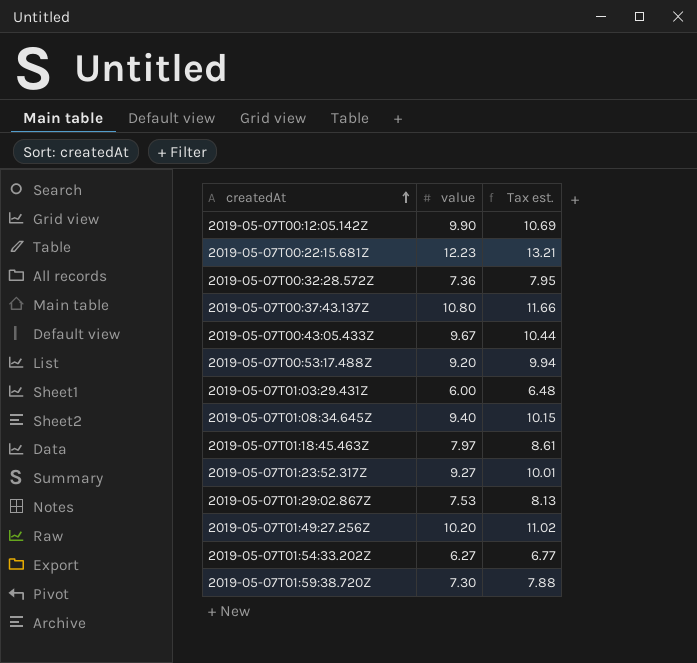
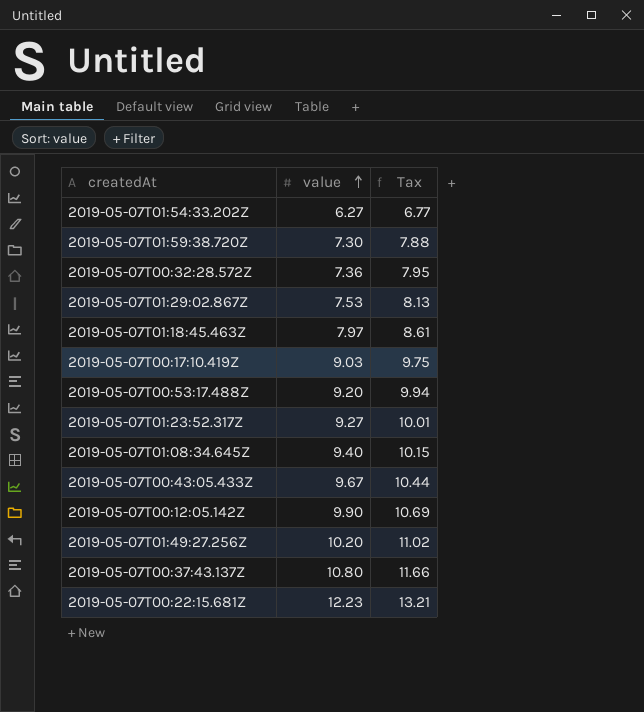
row order: createdAt ascending -> value ascending
column name: Tax est. -> Tax
row 2019-05-07T01:03:29.431Z: 6.00 | 6.48 -> none
row 2019-05-07T00:17:10.419Z: none -> 9.03 | 9.75

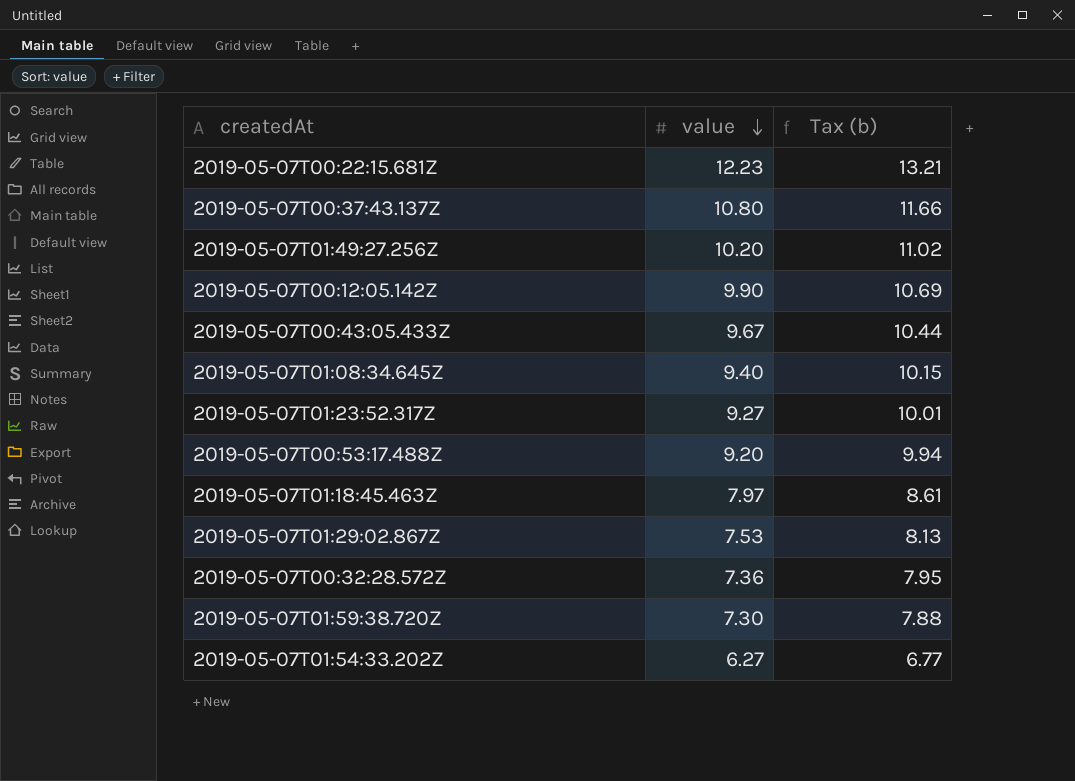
row order: value ascending -> value descending
column name: Tax -> Tax (b)
row 2019-05-07T00:17:10.419Z: 9.03 | 9.75 -> none

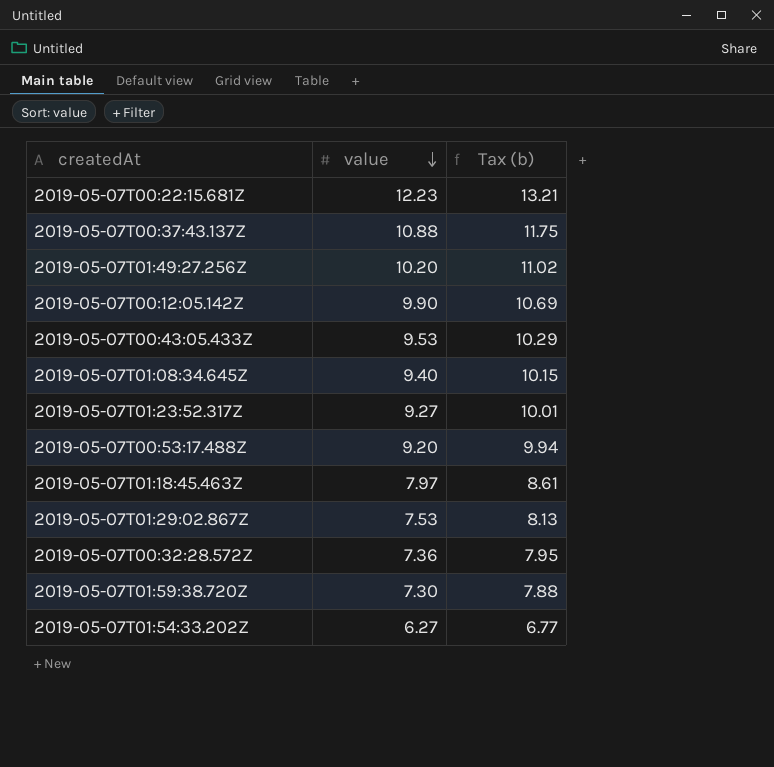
2019-05-07T00:37:43.137Z | value: 10.80 -> 10.88
2019-05-07T00:37:43.137Z | Tax (b): 11.66 -> 11.75
2019-05-07T00:43:05.433Z | value: 9.67 -> 9.53
2019-05-07T00:43:05.433Z | Tax (b): 10.44 -> 10.29

